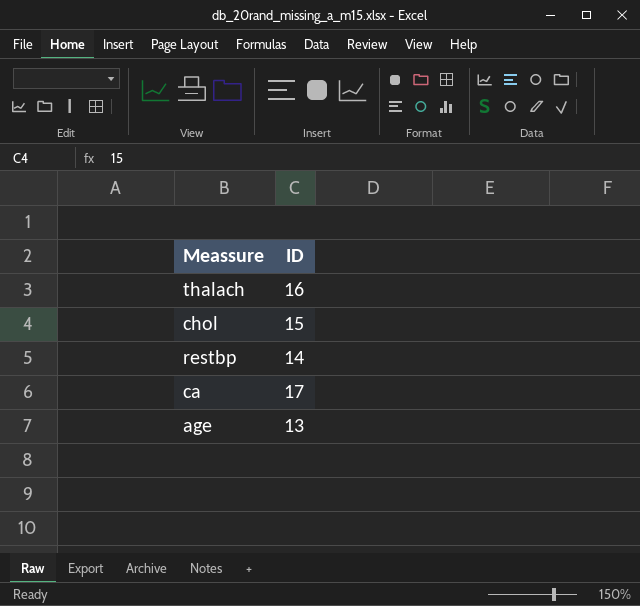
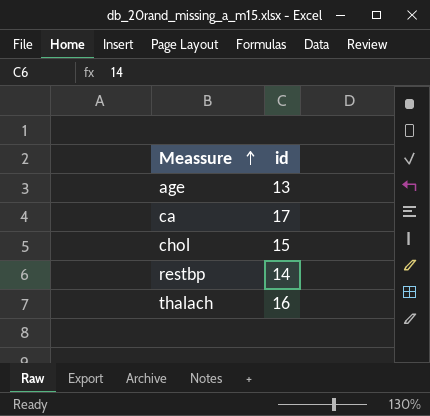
row order: none -> Meassure ascending
column name: ID -> id

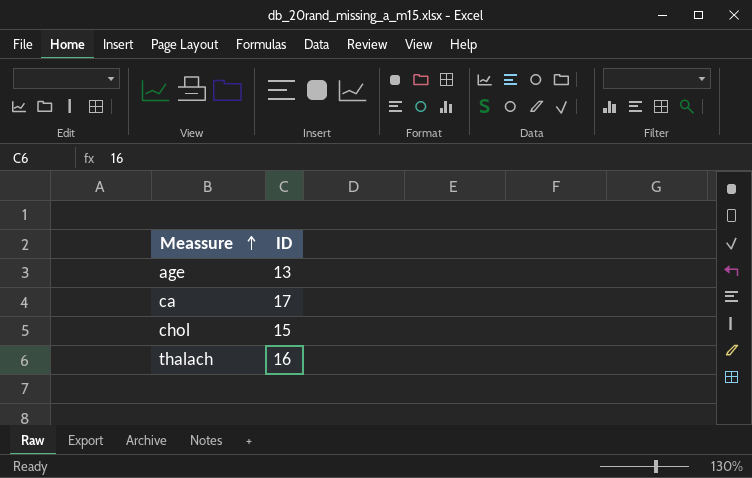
column name: id -> ID
row restbp: 14 -> none

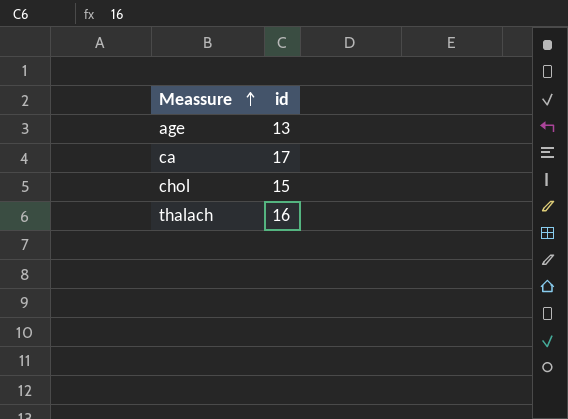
column name: ID -> id

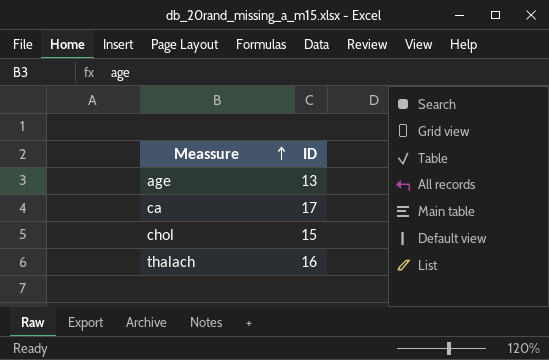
column name: id -> ID

